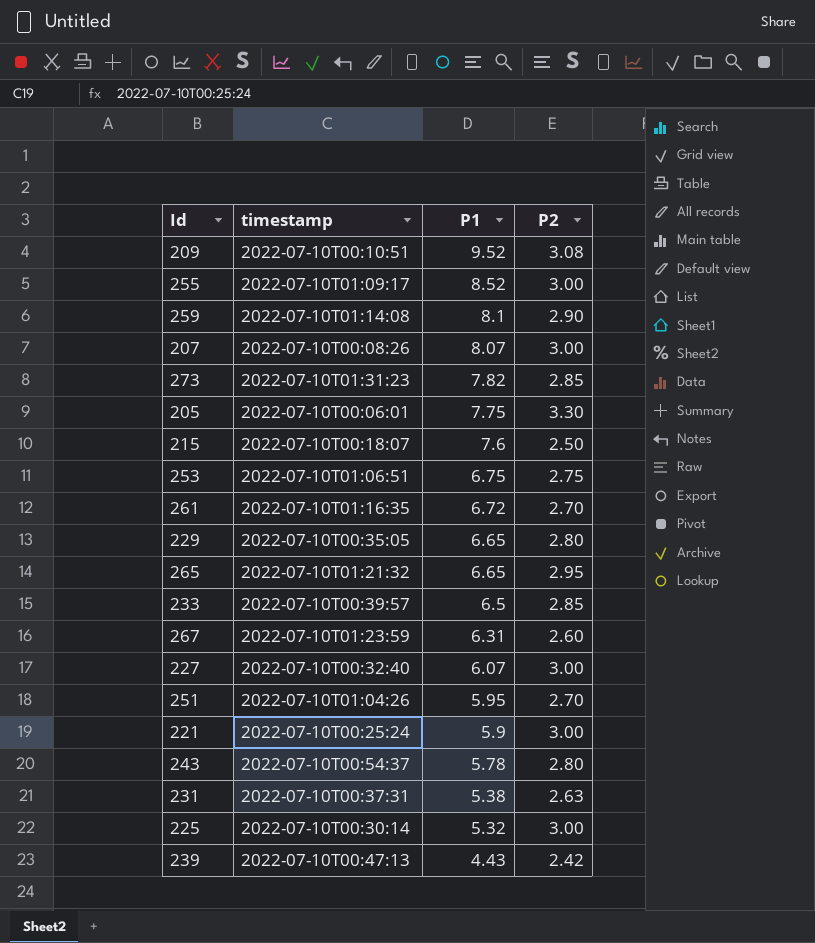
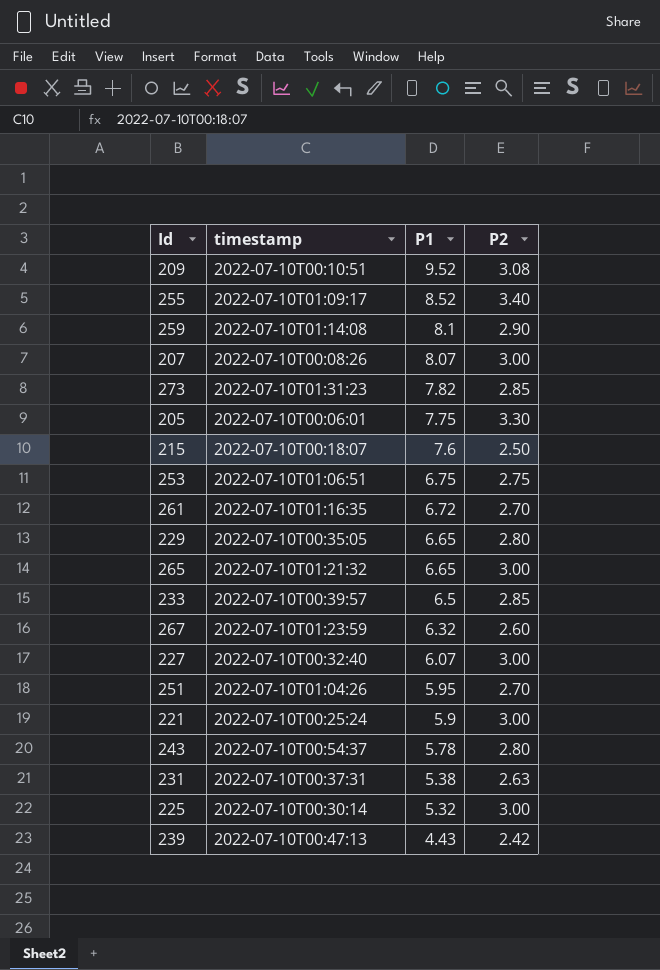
255 | P2: 3.00 -> 3.40
265 | P2: 2.95 -> 3.00
267 | P1: 6.31 -> 6.32

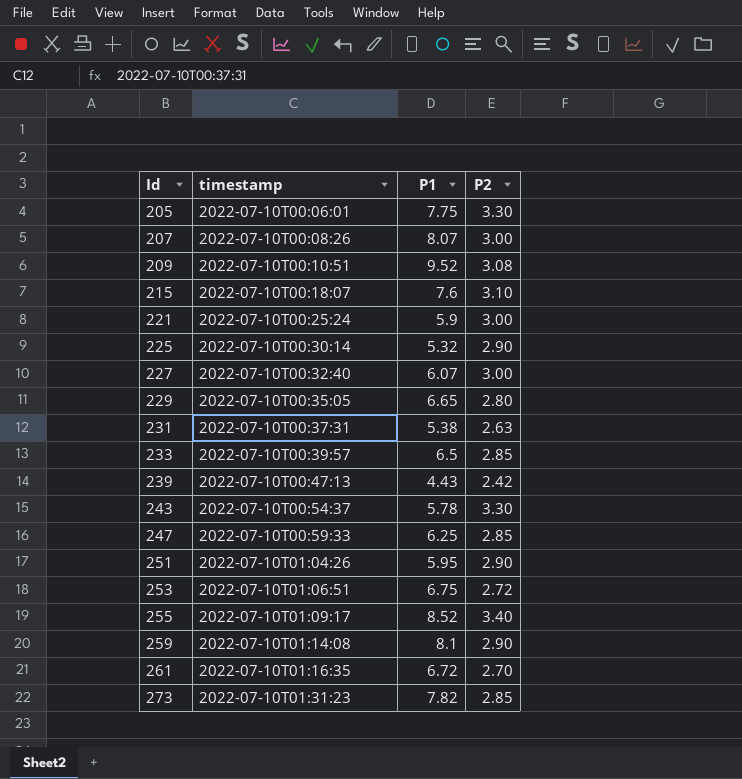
row order: P1 descending -> Id ascending
row 265: 2022-07-10T01:21:32 | 6.65 | 3.00 -> none
row 267: 2022-07-10T01:23:59 | 6.32 | 2.60 -> none
215 | P2: 2.50 -> 3.10
225 | P2: 3.00 -> 2.90
243 | P2: 2.80 -> 3.30
row 247: none -> 2022-07-10T00:59:33 | 6.25 | 2.85
251 | P2: 2.70 -> 2.90
253 | P2: 2.75 -> 2.72

